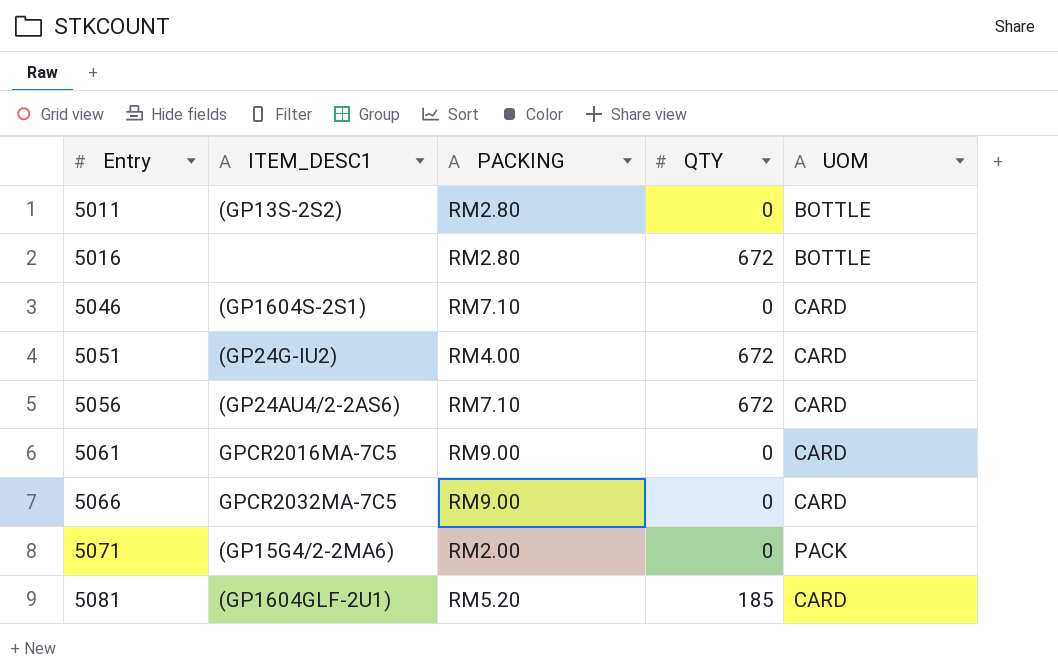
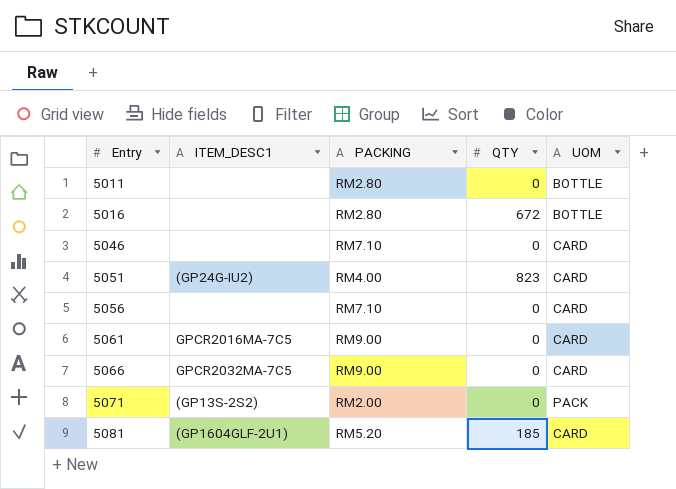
5011 | ITEM_DESC1: (GP13S-2S2) -> none
5046 | ITEM_DESC1: (GP1604S-2S1) -> none
5051 | QTY: 672 -> 823
5056 | ITEM_DESC1: (GP24AU4/2-2AS6) -> none
5056 | QTY: 672 -> 0
5071 | ITEM_DESC1: (GP15G4/2-2MA6) -> (GP13S-2S2)

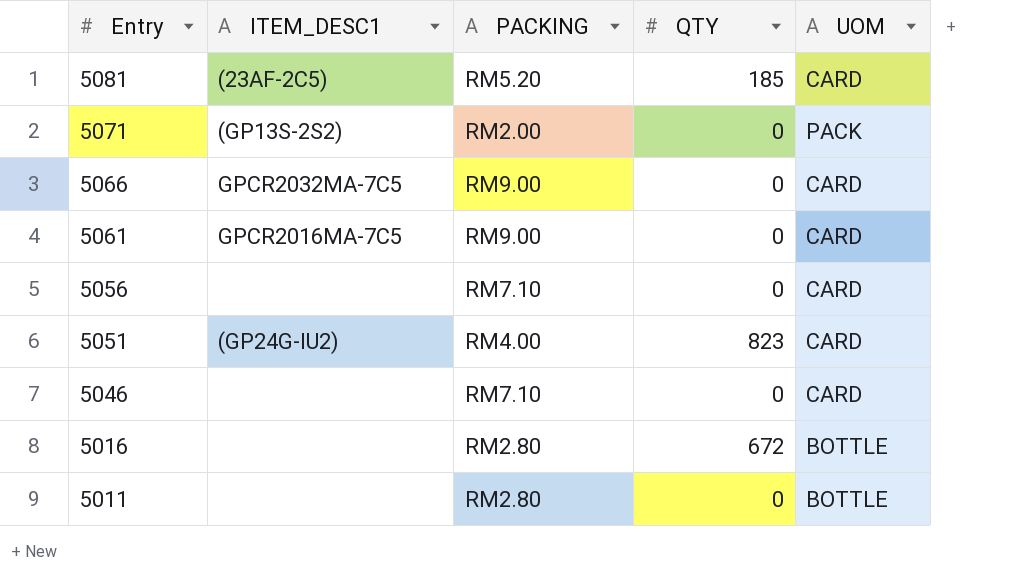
row order: Entry ascending -> Entry descending
5081 | ITEM_DESC1: (GP1604GLF-2U1) -> (23AF-2C5)

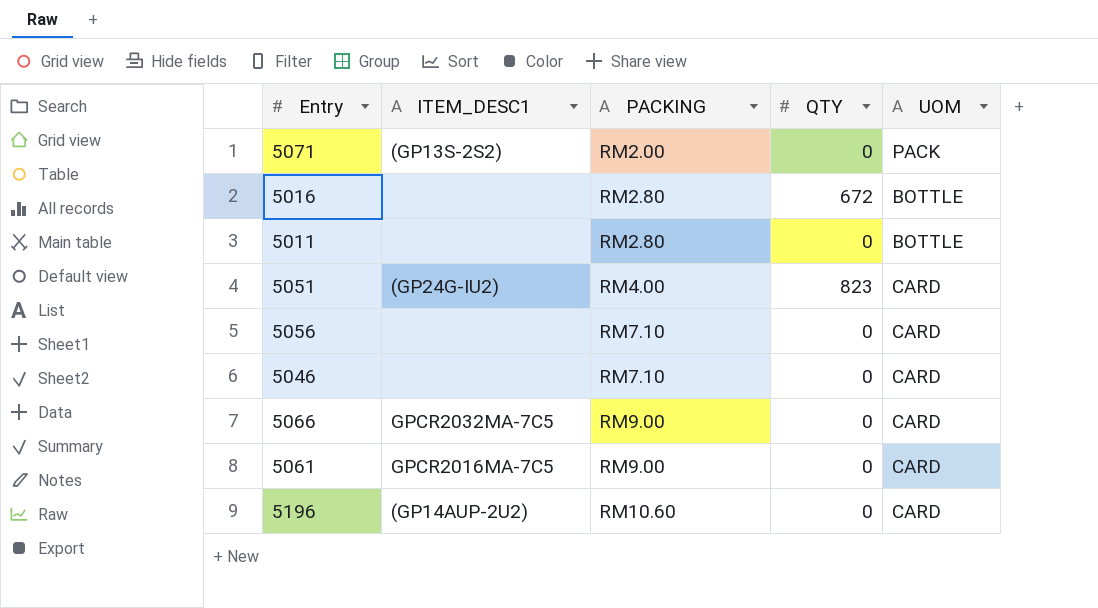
row order: Entry descending -> PACKING ascending
row 5081: (23AF-2C5) | RM5.20 | 185 | CARD -> none
row 5196: none -> (GP14AUP-2U2) | RM10.60 | 0 | CARD

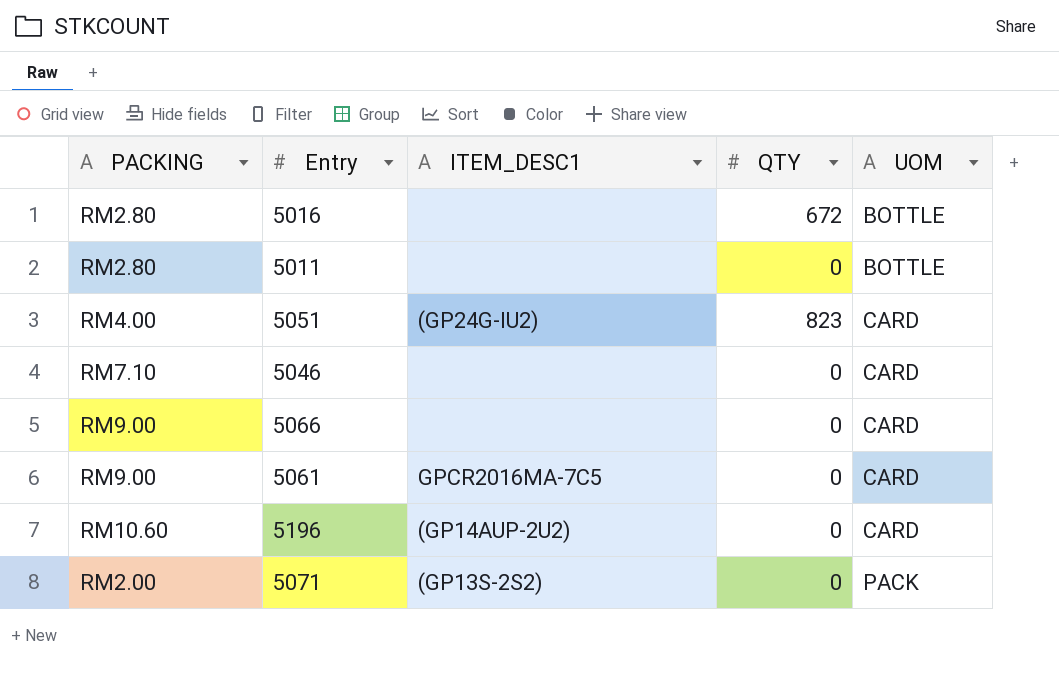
row order: PACKING ascending -> UOM ascending
column PACKING | position: 3 -> 1
row 5056: none | RM7.10 | 0 | CARD -> none
5066 | ITEM_DESC1: GPCR2032MA-7C5 -> none

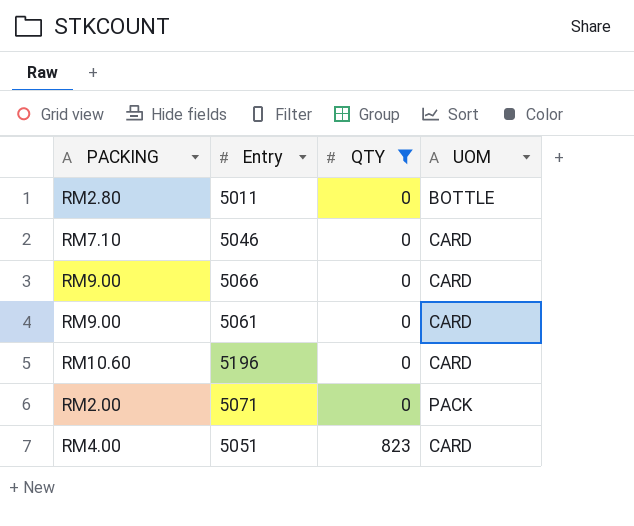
filter: none -> QTY != 672
row order: UOM ascending -> QTY ascending
column ITEM_DESC1 | position: 3 -> none

